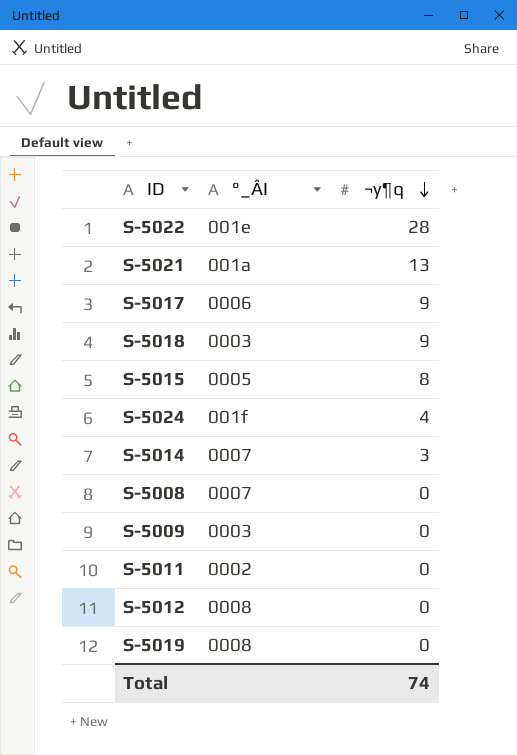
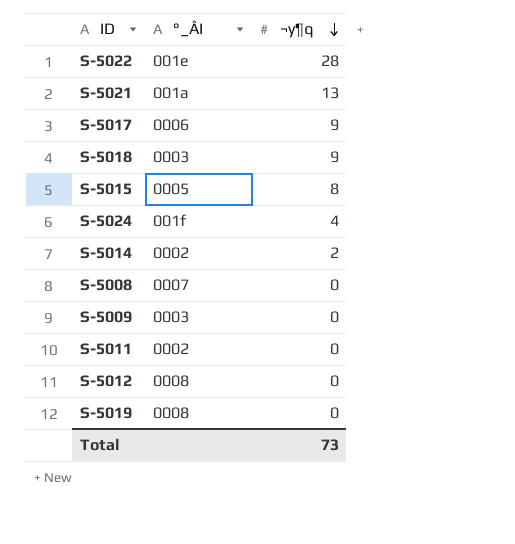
S-5014 | °_ÂI: 0007 -> 0002
S-5014 | ¬y¶q: 3 -> 2
Total | ¬y¶q: 74 -> 73

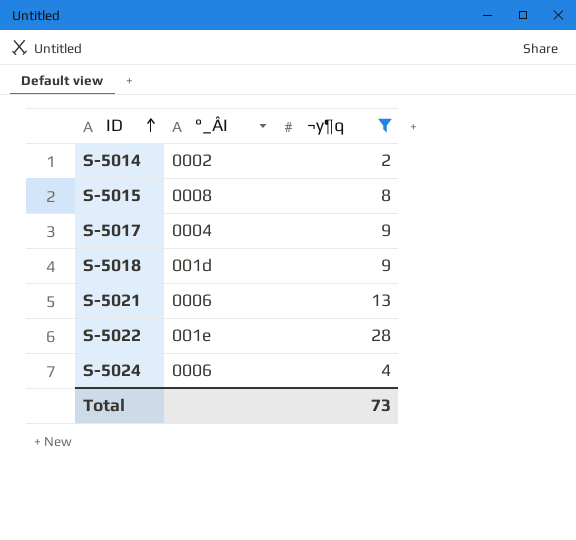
filter: none -> ¬y¶q != 0
row order: ¬y¶q descending -> ID ascending
S-5015 | °_ÂI: 0005 -> 0008
S-5017 | °_ÂI: 0006 -> 0004
S-5018 | °_ÂI: 0003 -> 001d
S-5021 | °_ÂI: 001a -> 0006
S-5024 | °_ÂI: 001f -> 0006

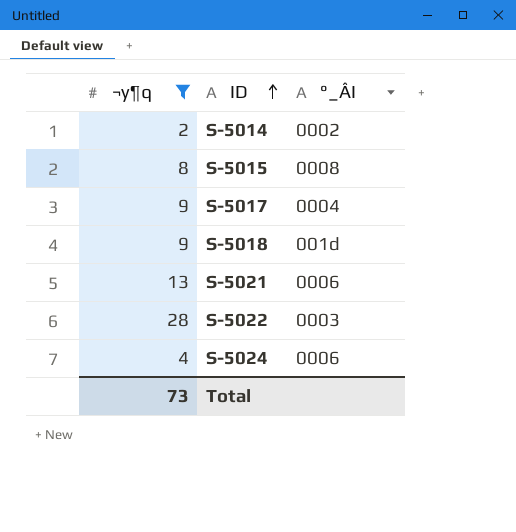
column ¬y¶q | position: 3 -> 1
S-5022 | °_ÂI: 001e -> 0003

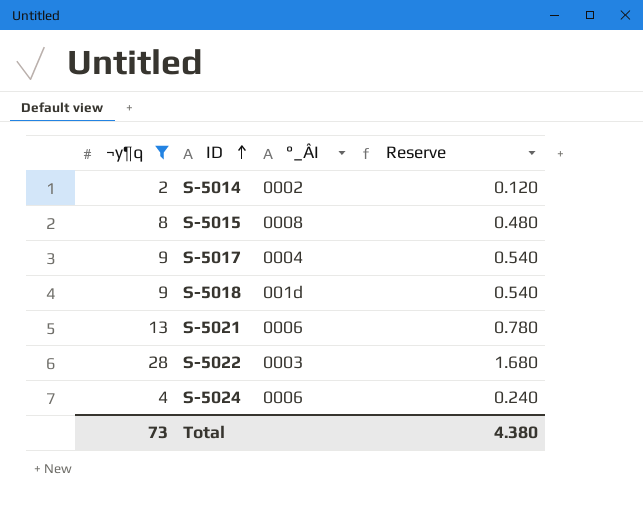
column Reserve | formula: none -> [¬y¶q] * 0.06

